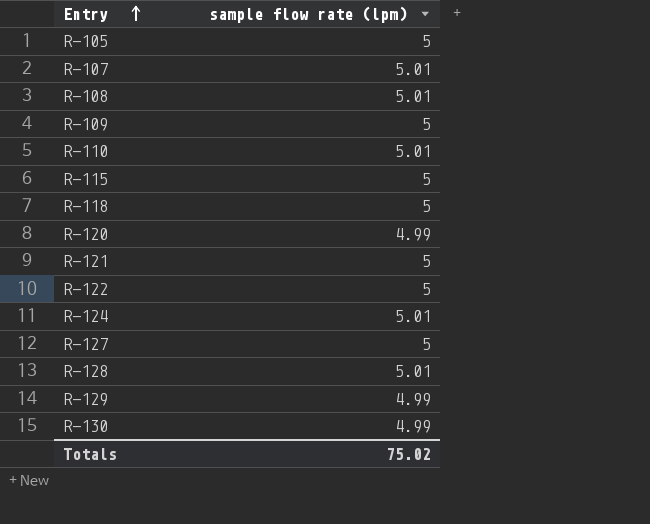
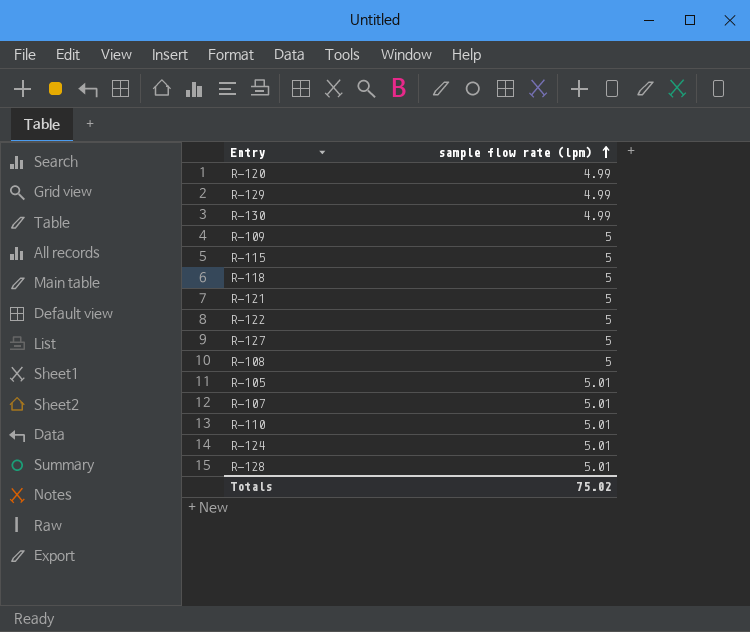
row order: Entry ascending -> sample flow rate (lpm) ascending
R-108 | sample flow rate (lpm): 5.01 -> 5
R-105 | sample flow rate (lpm): 5 -> 5.01

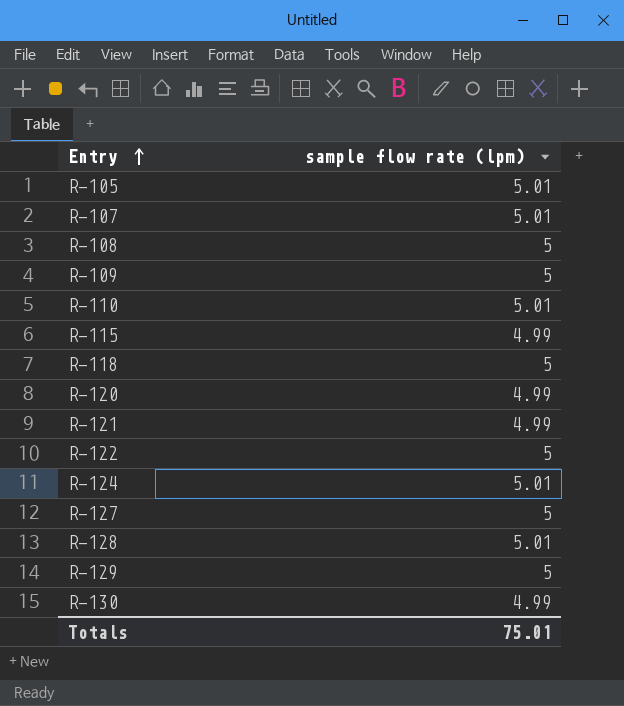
row order: sample flow rate (lpm) ascending -> Entry ascending
R-115 | sample flow rate (lpm): 5 -> 4.99
R-121 | sample flow rate (lpm): 5 -> 4.99
R-129 | sample flow rate (lpm): 4.99 -> 5
Totals | sample flow rate (lpm): 75.02 -> 75.01

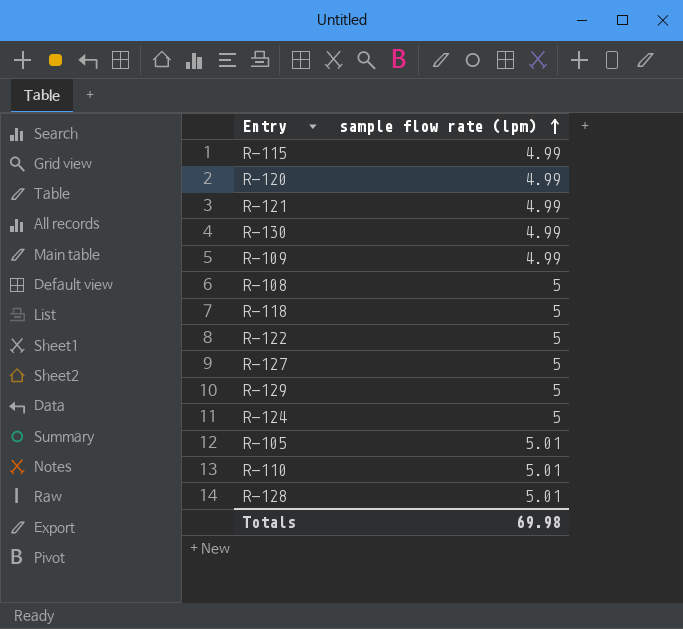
row order: Entry ascending -> sample flow rate (lpm) ascending
row R-107: 5.01 -> none
R-109 | sample flow rate (lpm): 5 -> 4.99
R-124 | sample flow rate (lpm): 5.01 -> 5
Totals | sample flow rate (lpm): 75.01 -> 69.98

